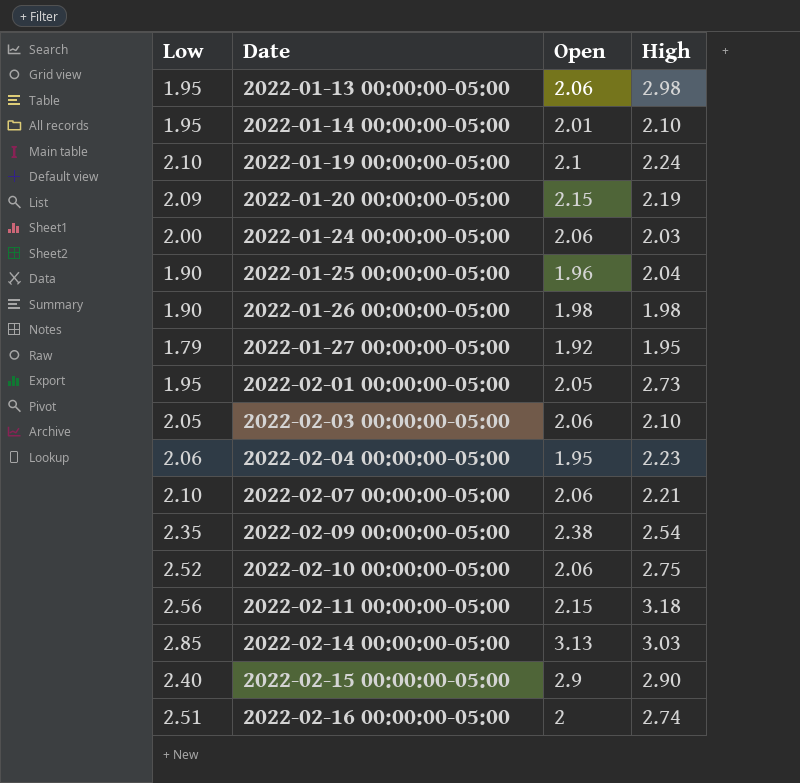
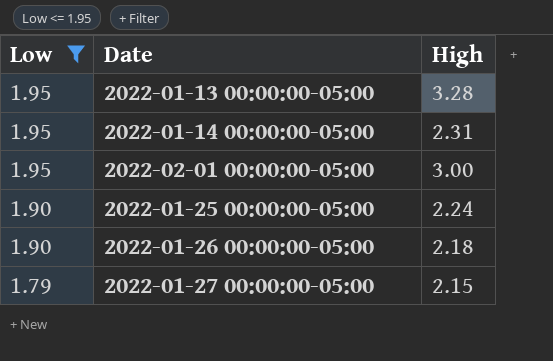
filter: none -> Low <= 1.95
row order: Date ascending -> Low descending
column Open | position: 3 -> none
2022-01-13 00:00:00-05:00 | High: 2.98 -> 3.28
2022-01-14 00:00:00-05:00 | High: 2.10 -> 2.31
2022-02-01 00:00:00-05:00 | High: 2.73 -> 3.00
2022-01-25 00:00:00-05:00 | High: 2.04 -> 2.24
2022-01-26 00:00:00-05:00 | High: 1.98 -> 2.18
2022-01-27 00:00:00-05:00 | High: 1.95 -> 2.15

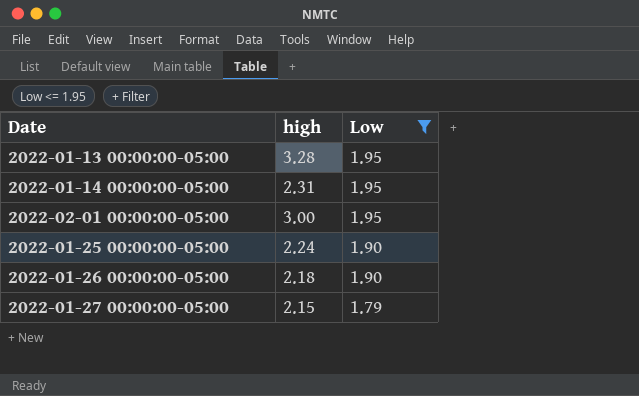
column name: High -> high
column Low | position: 1 -> 3

